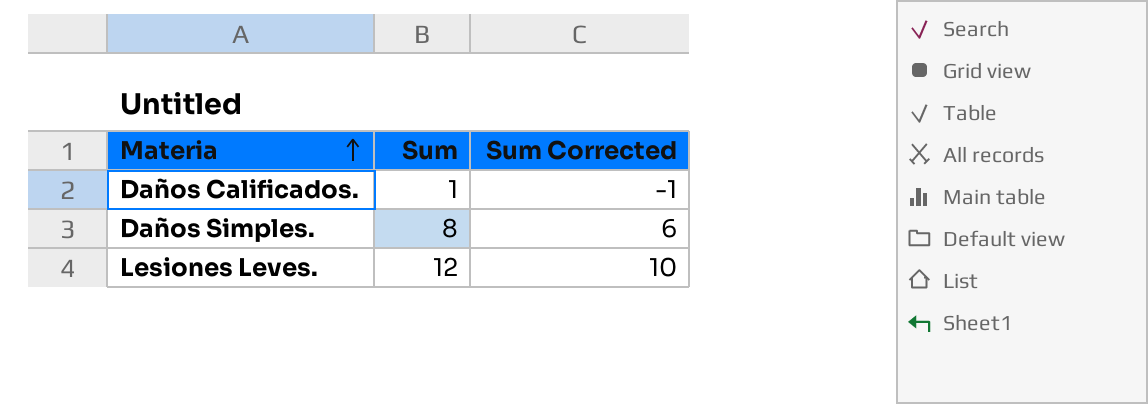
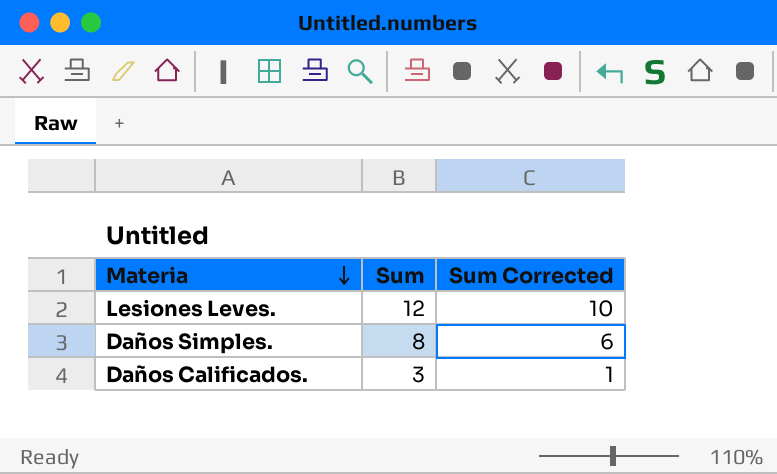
row order: Materia ascending -> Materia descending
Daños Calificados. | Sum: 1 -> 3
Daños Calificados. | Sum Corrected: -1 -> 1

